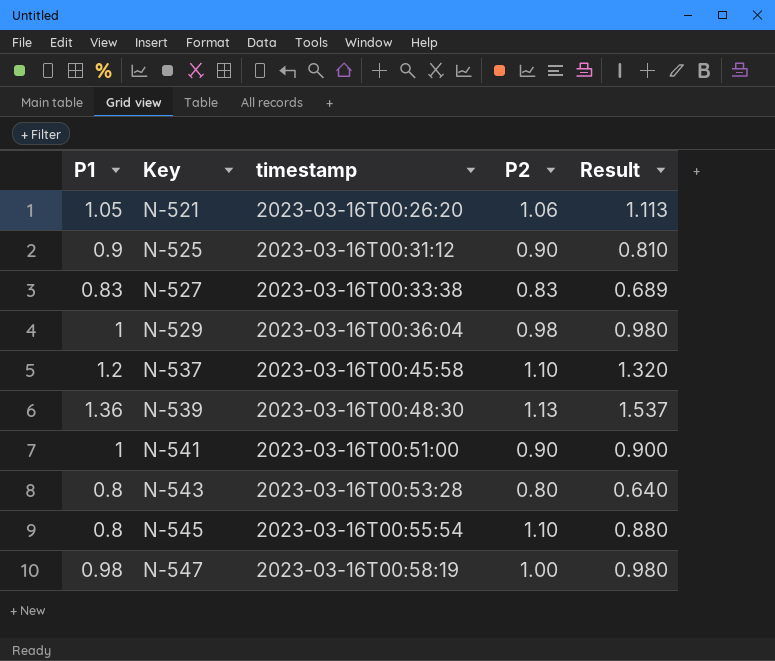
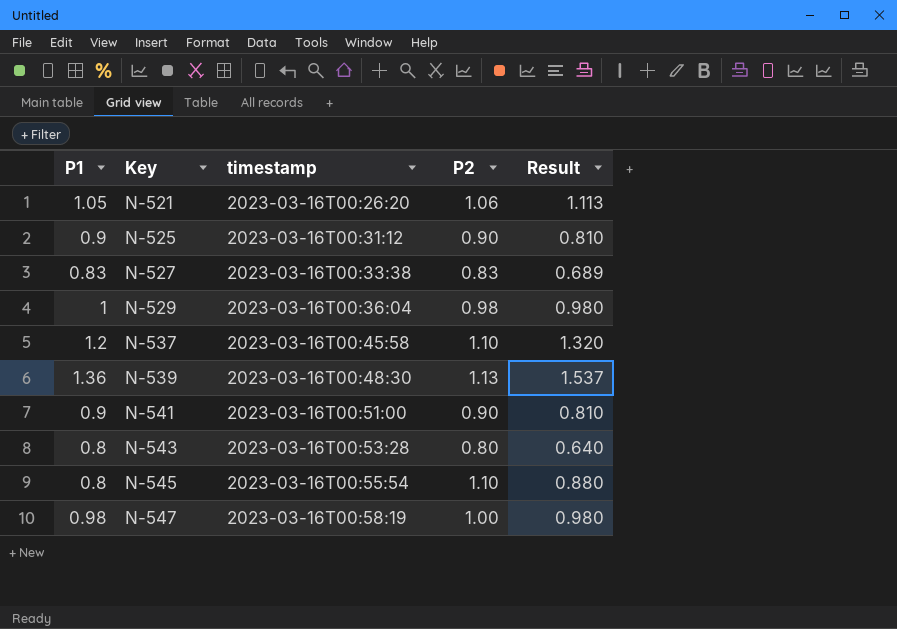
N-541 | P1: 1 -> 0.9
N-541 | Result: 0.900 -> 0.810

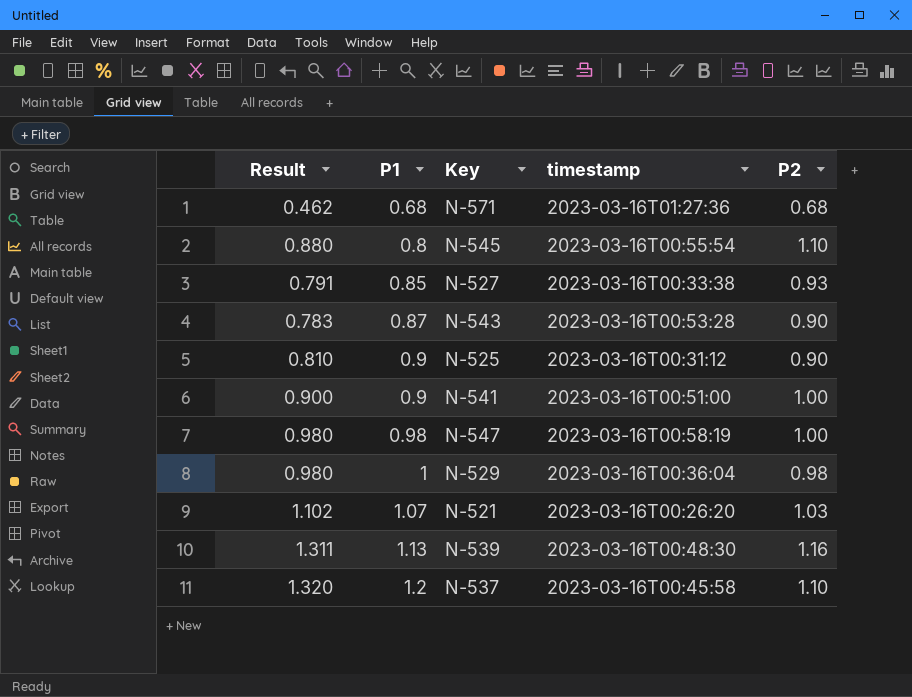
row order: Key ascending -> P1 ascending
column Result | position: 5 -> 1
row N-571: none -> 0.462 | 0.68 | 2023-03-16T01:27:36 | 0.68
N-527 | Result: 0.689 -> 0.791
N-527 | P1: 0.83 -> 0.85
N-527 | P2: 0.83 -> 0.93
N-543 | Result: 0.640 -> 0.783
N-543 | P1: 0.8 -> 0.87
N-543 | P2: 0.80 -> 0.90
N-541 | Result: 0.810 -> 0.900
N-541 | P2: 0.90 -> 1.00
N-521 | Result: 1.113 -> 1.102
N-521 | P1: 1.05 -> 1.07
N-521 | P2: 1.06 -> 1.03
N-539 | Result: 1.537 -> 1.311
N-539 | P1: 1.36 -> 1.13
N-539 | P2: 1.13 -> 1.16

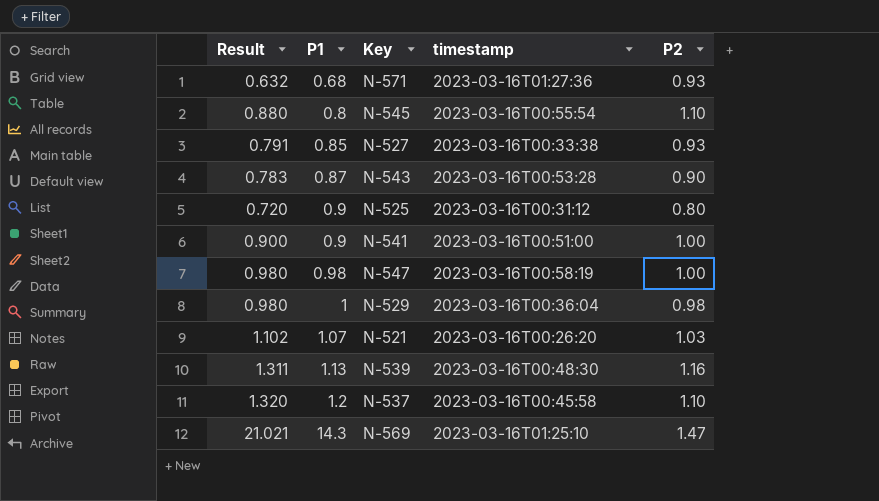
N-571 | Result: 0.462 -> 0.632
N-571 | P2: 0.68 -> 0.93
N-525 | Result: 0.810 -> 0.720
N-525 | P2: 0.90 -> 0.80
row N-569: none -> 21.021 | 14.3 | 2023-03-16T01:25:10 | 1.47

